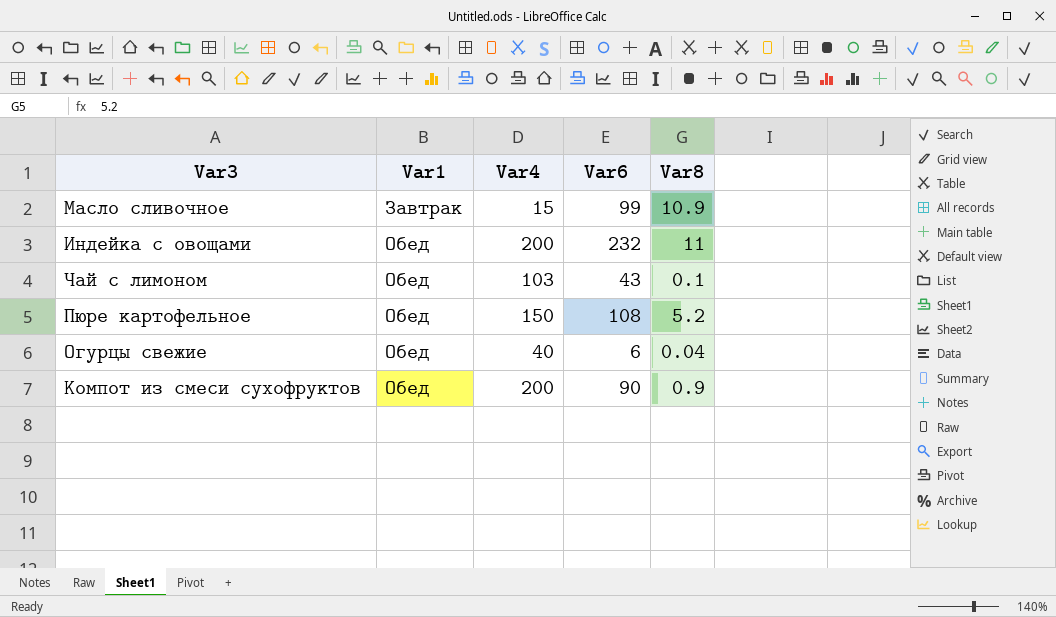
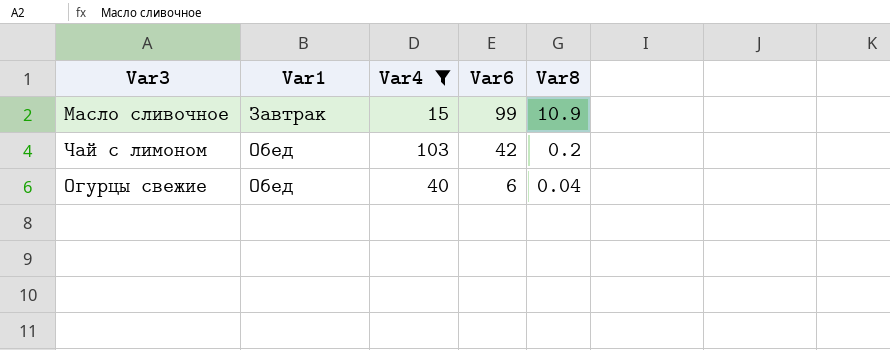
filter: none -> Var4 <= 103
Чай с лимоном | Var6: 43 -> 42
Чай с лимоном | Var8: 0.1 -> 0.2

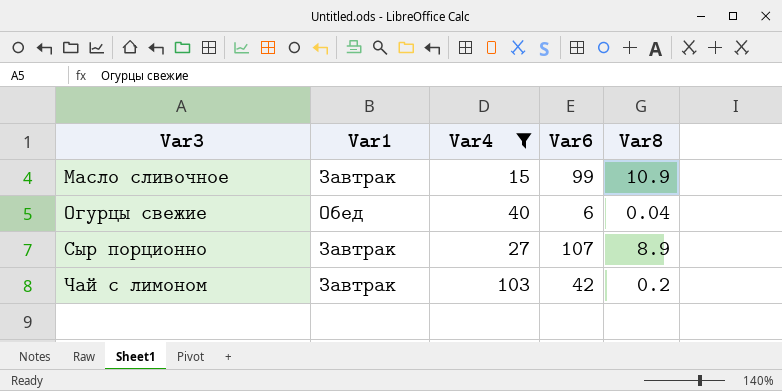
row order: Var1 ascending -> Var3 ascending
row Сыр порционно: none -> Завтрак | 27 | 107 | 8.9
Чай с лимоном | Var1: Обед -> Завтрак

